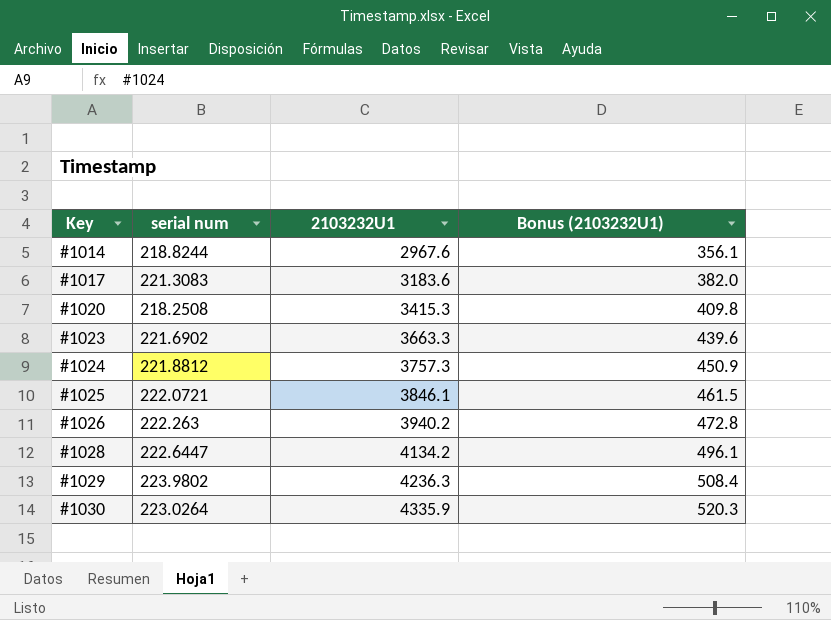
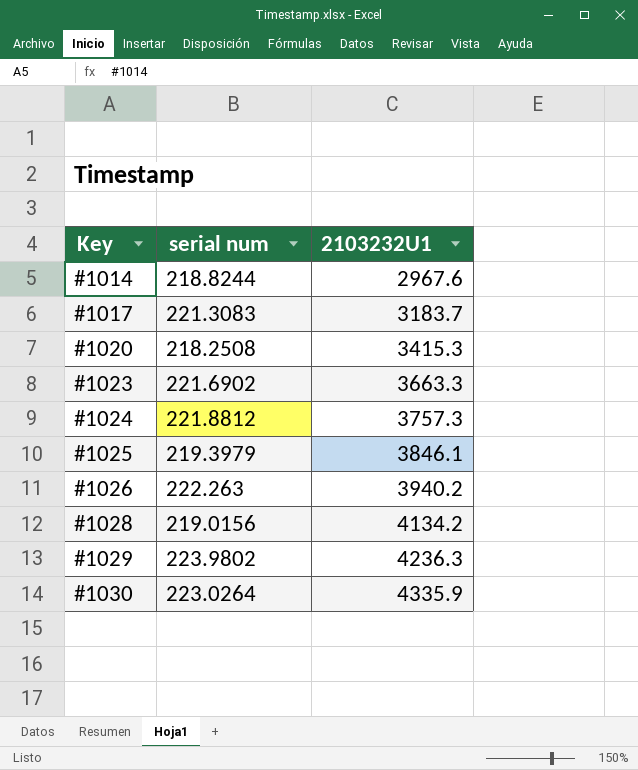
column Bonus (2103232U1) | formula: [2103232U1] * 0.12 -> none
#1017 | 2103232U1: 3183.6 -> 3183.7
#1025 | serial num: 222.0721 -> 219.3979
#1028 | serial num: 222.6447 -> 219.0156

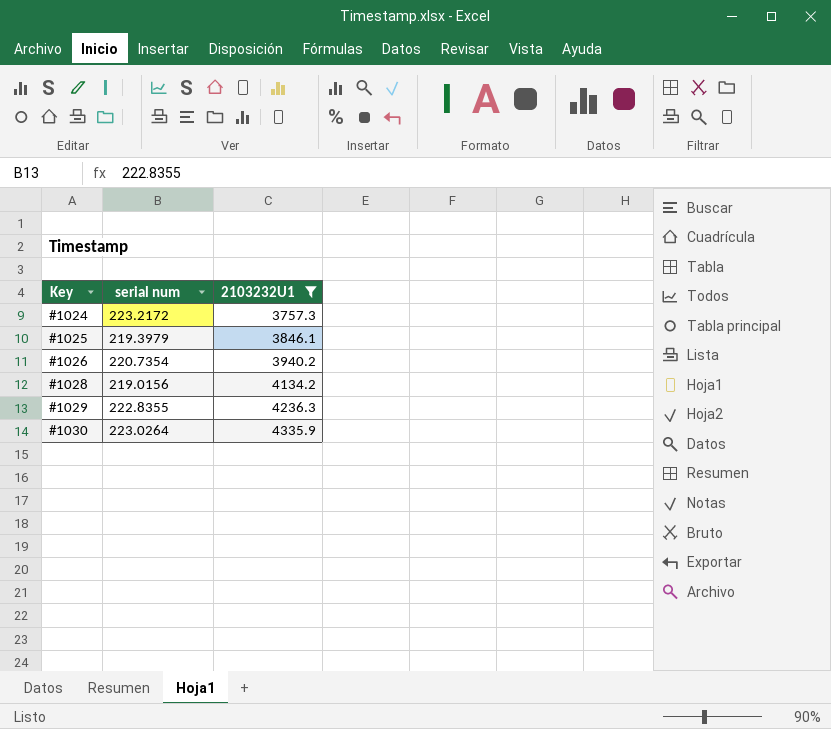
filter: none -> 2103232U1 >= 3757.3
#1024 | serial num: 221.8812 -> 223.2172
#1026 | serial num: 222.263 -> 220.7354
#1029 | serial num: 223.9802 -> 222.8355

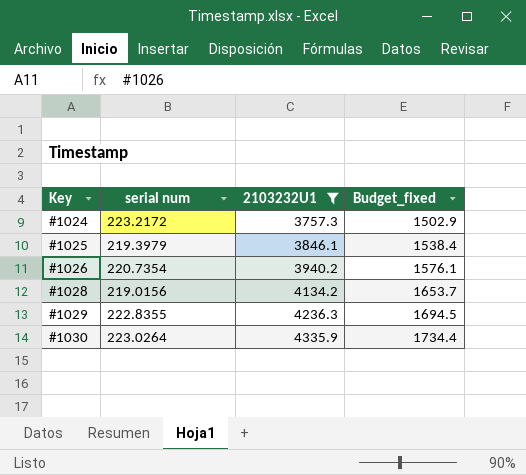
column Budget_fixed | formula: none -> [2103232U1] * 0.4

